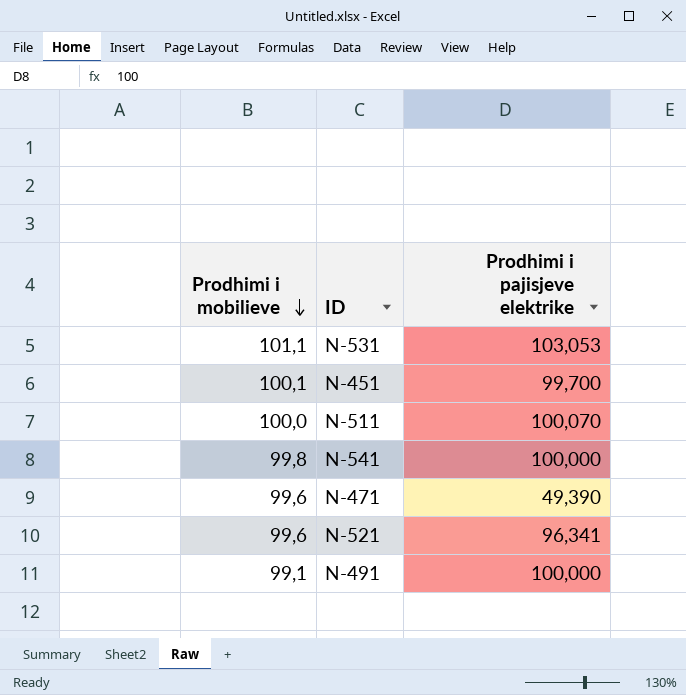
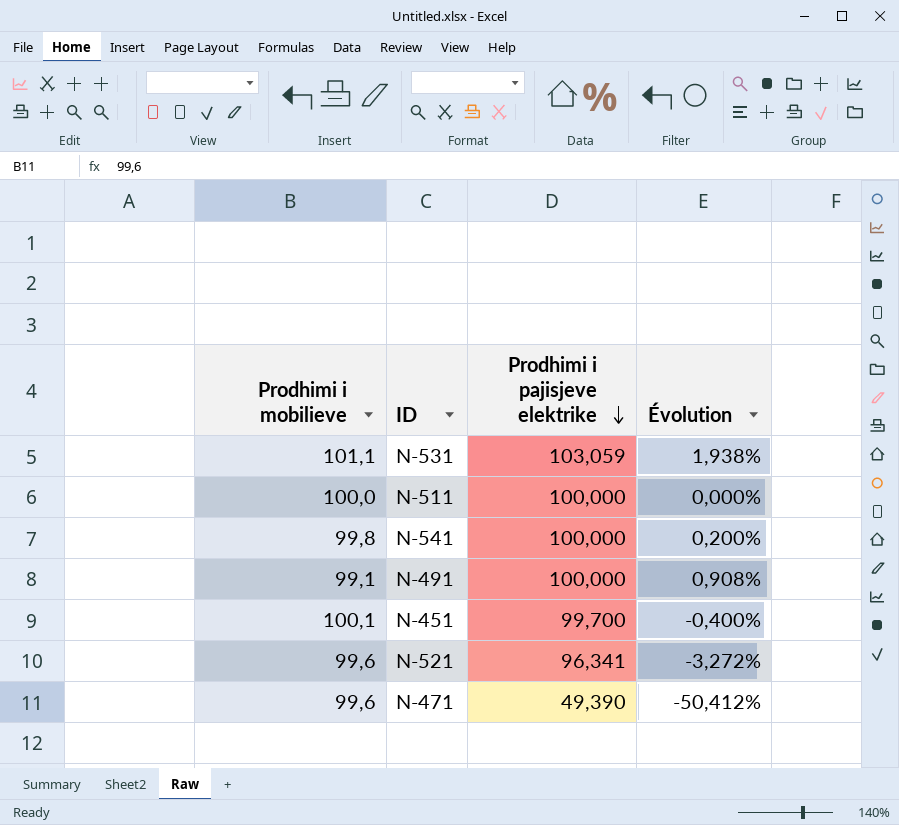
row order: Prodhimi i mobilieve descending -> Prodhimi i pajisjeve elektrike descending
column Évolution | formula: none -> ([Prodhimi i pajisjeve elektrike] - [Prodhimi i mobilieve]) / [Prodhimi i mobilieve]
N-531 | Prodhimi i pajisjeve elektrike: 103,053 -> 103,059
N-511 | Prodhimi i pajisjeve elektrike: 100,070 -> 100,000

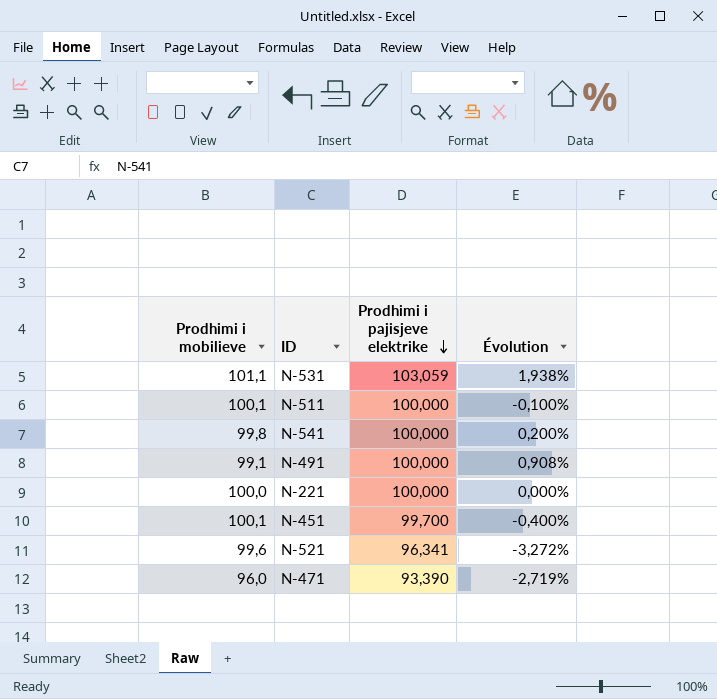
N-511 | Prodhimi i mobilieve: 100,0 -> 100,1
N-511 | Évolution: 0,000% -> -0,100%
row N-221: none -> 100,0 | 100,000 | 0,000%
N-471 | Prodhimi i mobilieve: 99,6 -> 96,0
N-471 | Prodhimi i pajisjeve elektrike: 49,390 -> 93,390
N-471 | Évolution: -50,412% -> -2,719%

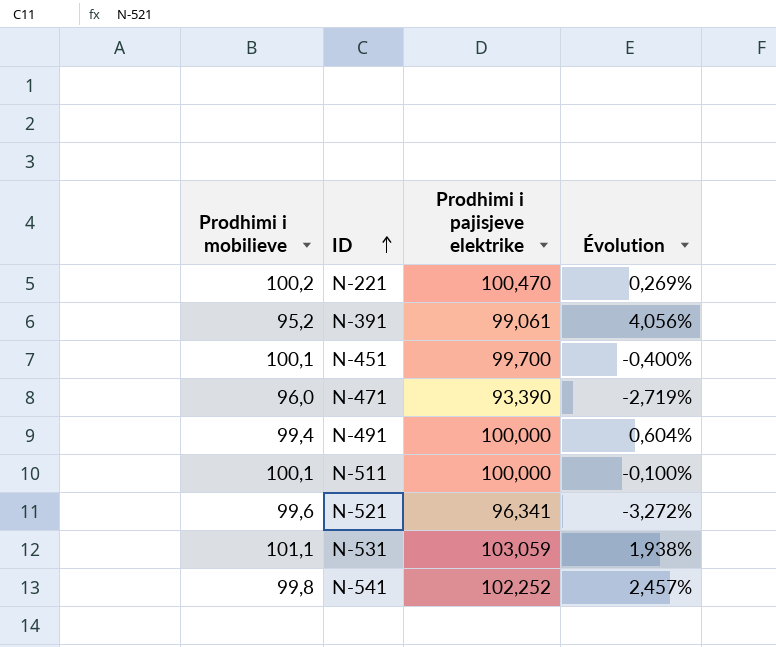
row order: Prodhimi i pajisjeve elektrike descending -> ID ascending
N-221 | Prodhimi i mobilieve: 100,0 -> 100,2
N-221 | Prodhimi i pajisjeve elektrike: 100,000 -> 100,470
N-221 | Évolution: 0,000% -> 0,269%
row N-391: none -> 95,2 | 99,061 | 4,056%
N-491 | Prodhimi i mobilieve: 99,1 -> 99,4
N-491 | Évolution: 0,908% -> 0,604%
N-541 | Prodhimi i pajisjeve elektrike: 100,000 -> 102,252
N-541 | Évolution: 0,200% -> 2,457%

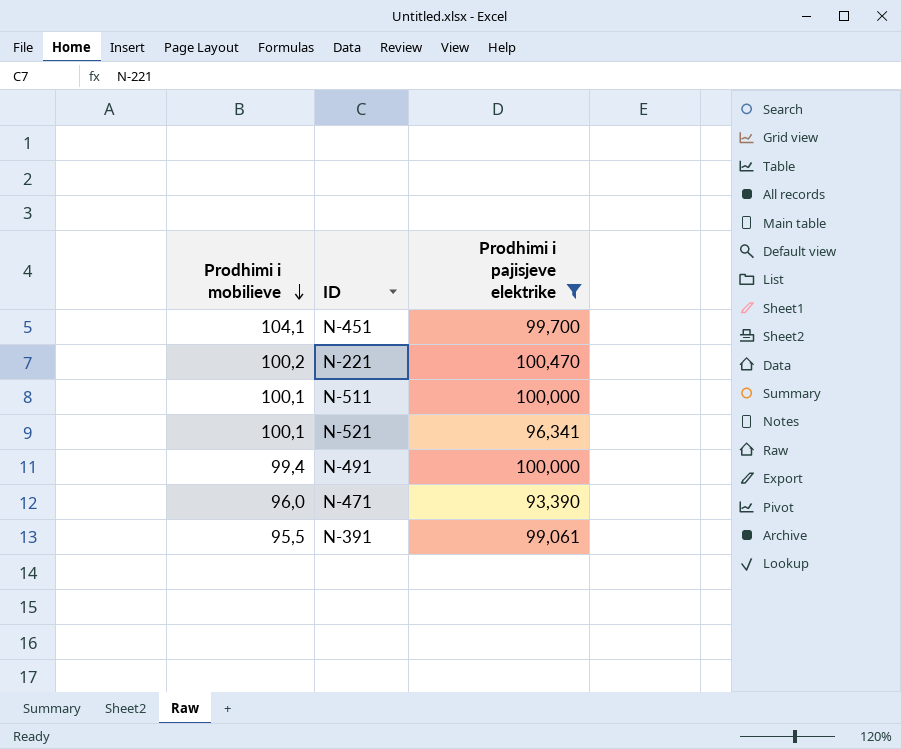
filter: none -> Prodhimi i pajisjeve elektrike <= 100,470
row order: ID ascending -> Prodhimi i mobilieve descending
column Évolution | formula: ([Prodhimi i pajisjeve elektrike] - [Prodhimi i mobilieve]) / [Prodhimi i mobilieve] -> none
N-451 | Prodhimi i mobilieve: 100,1 -> 104,1
N-521 | Prodhimi i mobilieve: 99,6 -> 100,1
N-391 | Prodhimi i mobilieve: 95,2 -> 95,5

